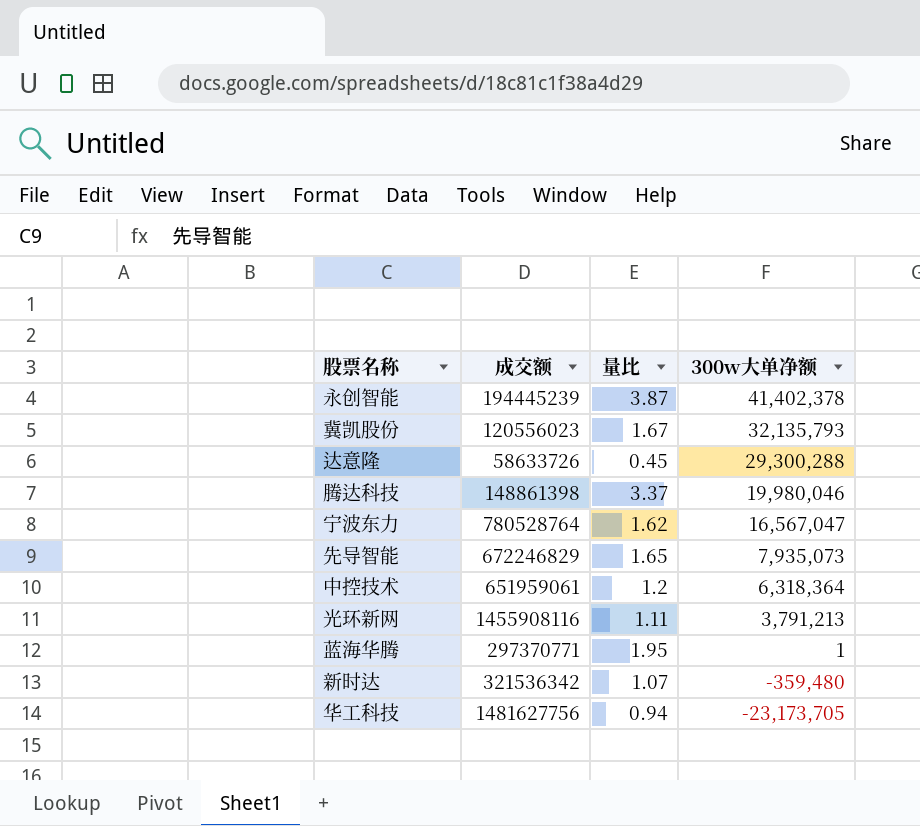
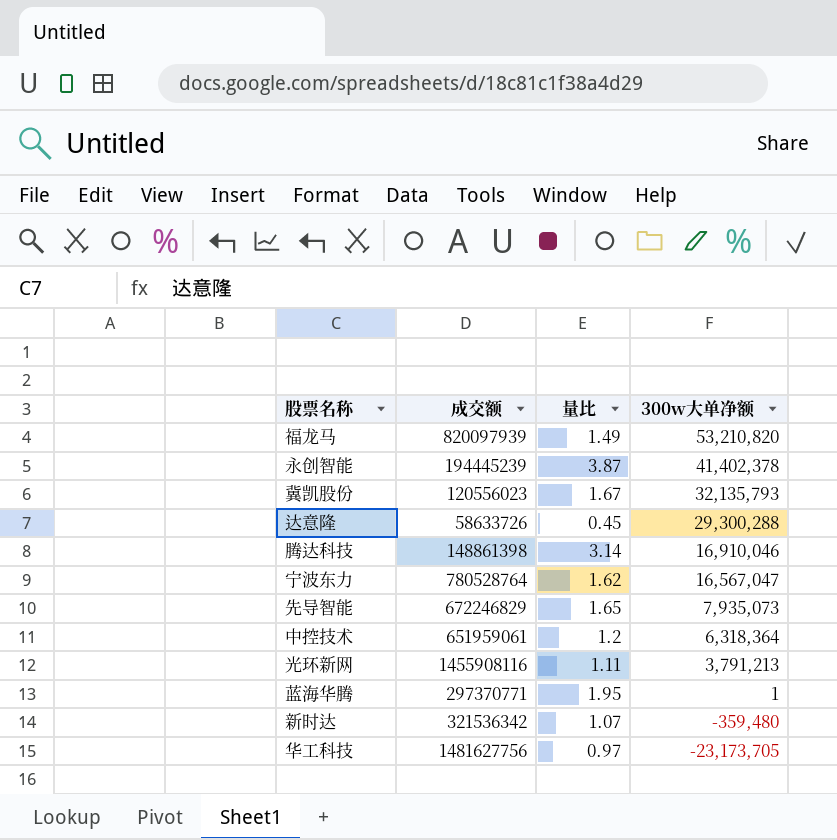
row 福龙马: none -> 820097939 | 1.49 | 53,210,820
腾达科技 | 量比: 3.37 -> 3.14
腾达科技 | 300w大单净额: 19,980,046 -> 16,910,046
华工科技 | 量比: 0.94 -> 0.97

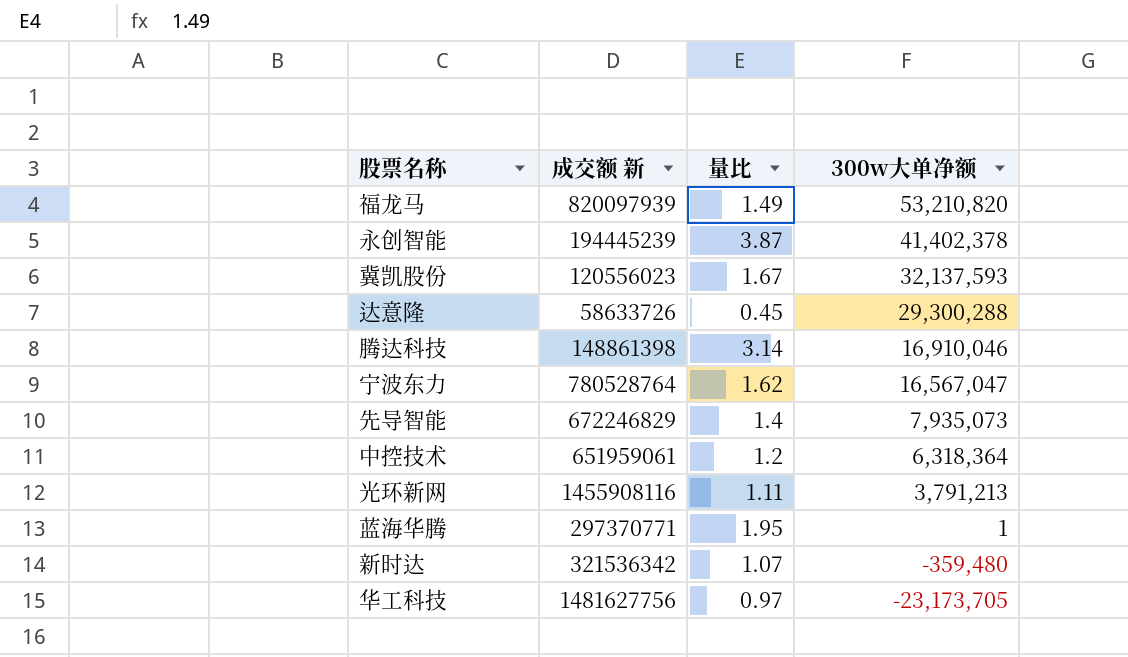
column name: 成交额 -> 成交额 新
冀凯股份 | 300w大单净额: 32,135,793 -> 32,137,593
先导智能 | 量比: 1.65 -> 1.4

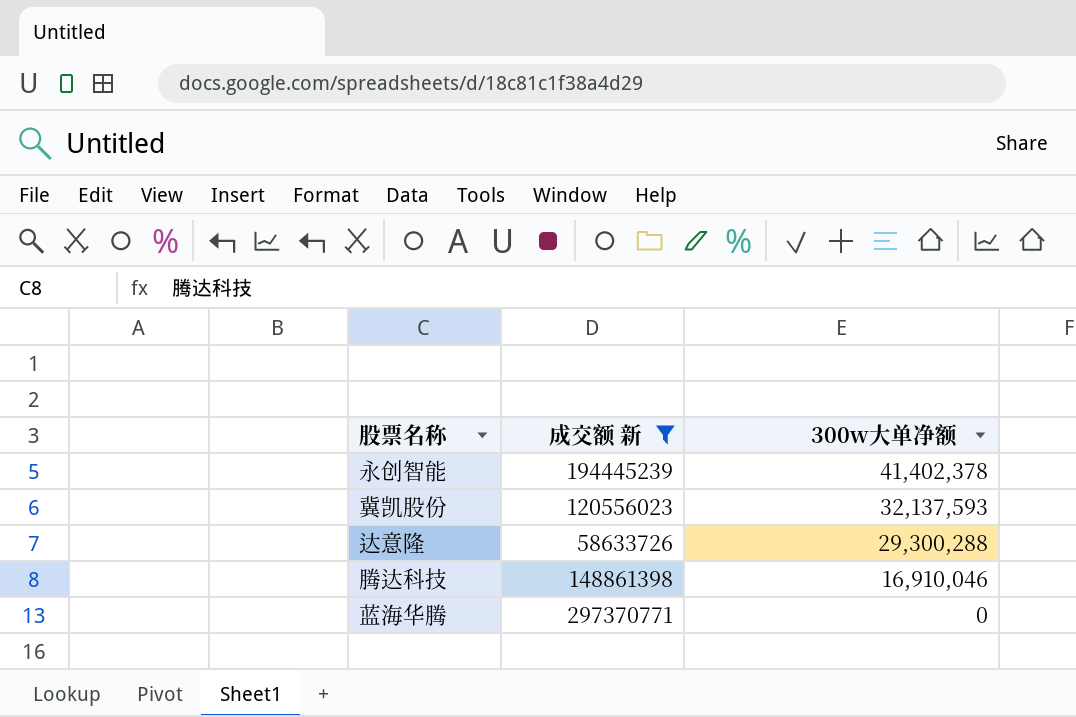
filter: none -> 成交额 新 <= 297370771
column 量比 | position: 3 -> none
蓝海华腾 | 300w大单净额: 1 -> 0

